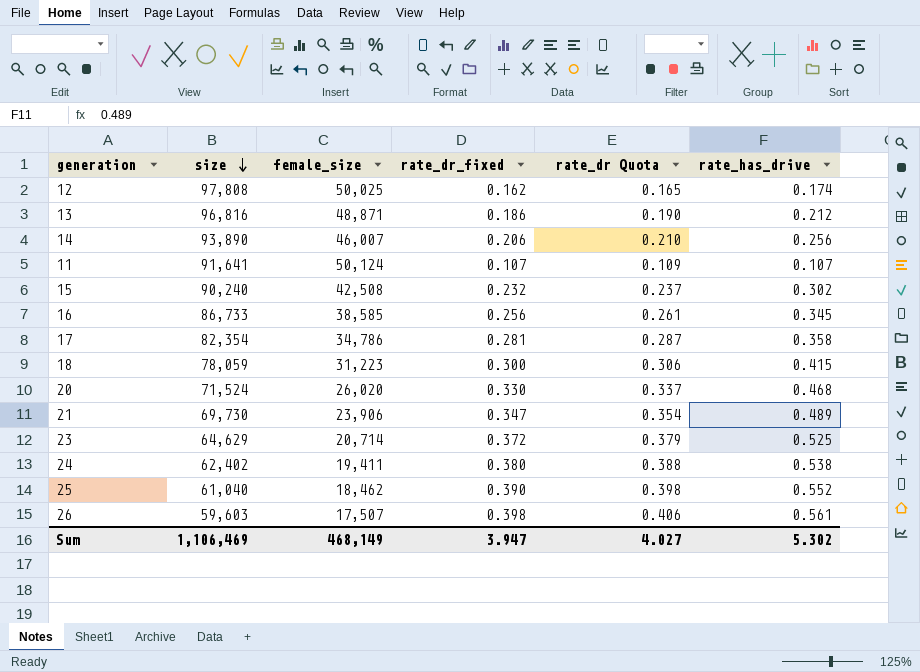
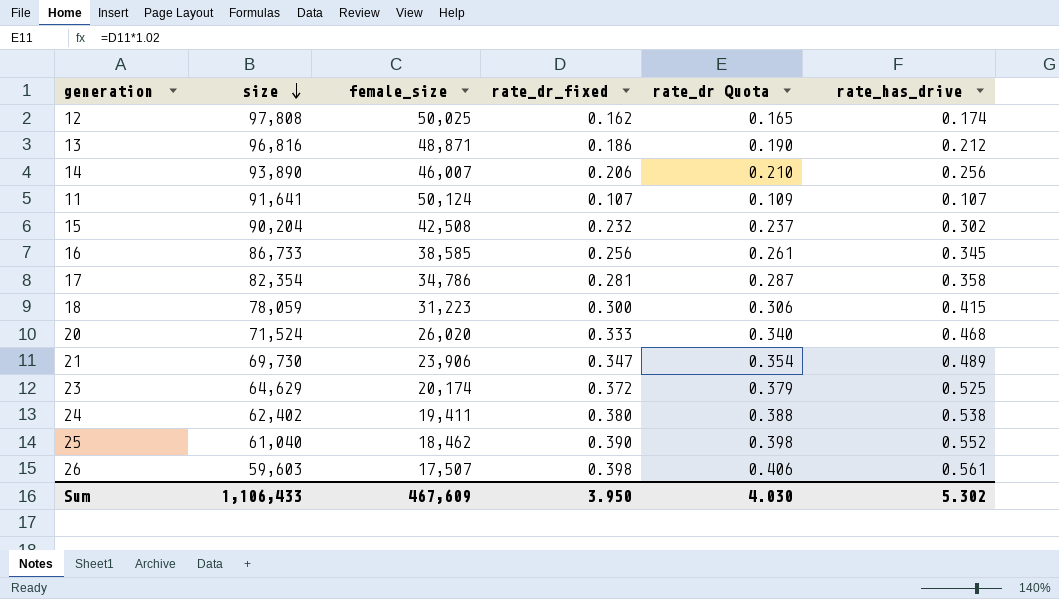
15 | size: 90,240 -> 90,204
20 | rate_dr_fixed: 0.330 -> 0.333
20 | rate_dr Quota: 0.337 -> 0.340
23 | female_size: 20,714 -> 20,174
Sum | size: 1,106,469 -> 1,106,433
Sum | female_size: 468,149 -> 467,609
Sum | rate_dr_fixed: 3.947 -> 3.950
Sum | rate_dr Quota: 4.027 -> 4.030

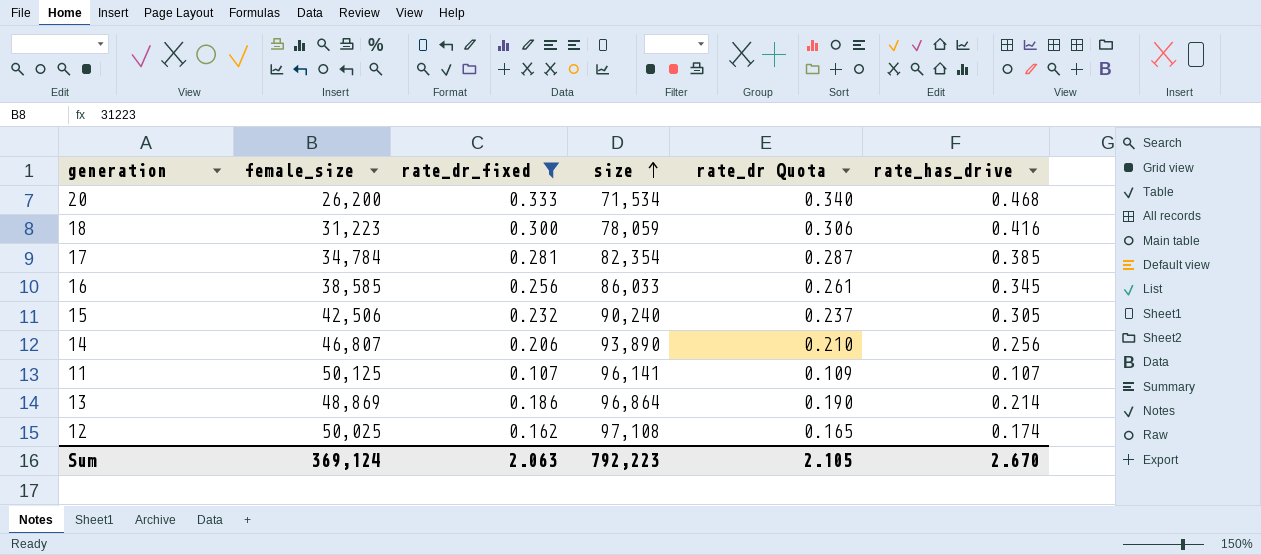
filter: none -> rate_dr_fixed <= 0.333
row order: size descending -> size ascending
column size | position: 2 -> 4
20 | female_size: 26,020 -> 26,200
20 | size: 71,524 -> 71,534
18 | rate_has_drive: 0.415 -> 0.416
17 | female_size: 34,786 -> 34,784
17 | rate_has_drive: 0.358 -> 0.385
16 | size: 86,733 -> 86,033
15 | female_size: 42,508 -> 42,506
15 | size: 90,204 -> 90,240
15 | rate_has_drive: 0.302 -> 0.305
14 | female_size: 46,007 -> 46,807
11 | female_size: 50,124 -> 50,125
11 | size: 91,641 -> 96,141
13 | female_size: 48,871 -> 48,869
13 | size: 96,816 -> 96,864
13 | rate_has_drive: 0.212 -> 0.214
12 | size: 97,808 -> 97,108
Sum | female_size: 467,609 -> 369,124
Sum | rate_dr_fixed: 3.950 -> 2.063
Sum | size: 1,106,433 -> 792,223
Sum | rate_dr Quota: 4.030 -> 2.105
Sum | rate_has_drive: 5.302 -> 2.670

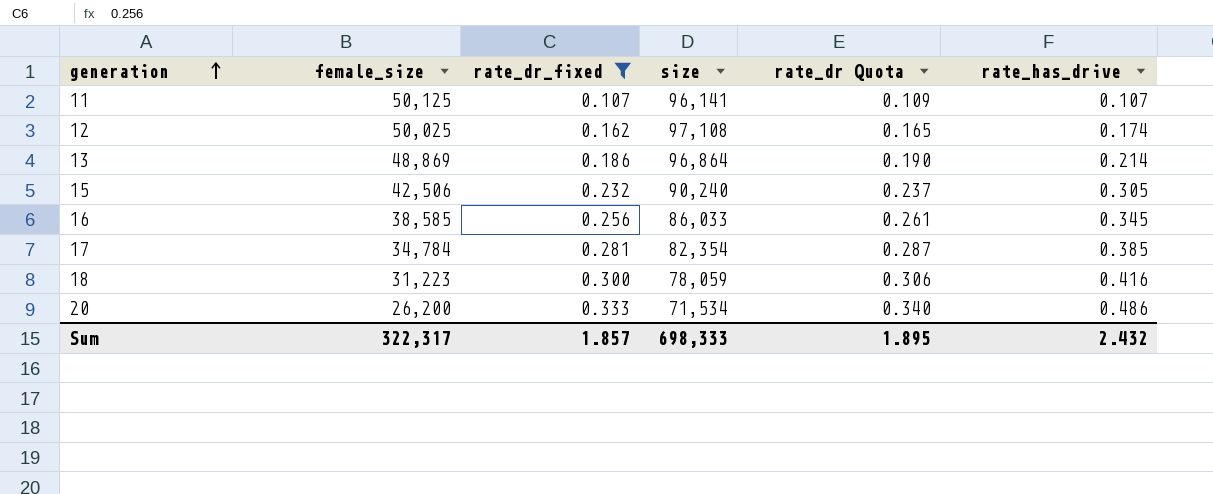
row order: size ascending -> generation ascending
row 14: 46,807 | 0.206 | 93,890 | 0.210 | 0.256 -> none
20 | rate_has_drive: 0.468 -> 0.486
Sum | female_size: 369,124 -> 322,317
Sum | rate_dr_fixed: 2.063 -> 1.857
Sum | size: 792,223 -> 698,333
Sum | rate_dr Quota: 2.105 -> 1.895
Sum | rate_has_drive: 2.670 -> 2.432

